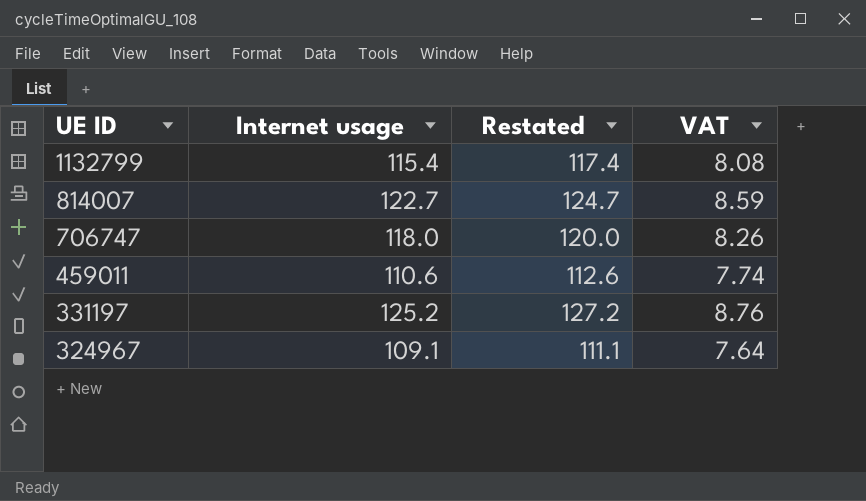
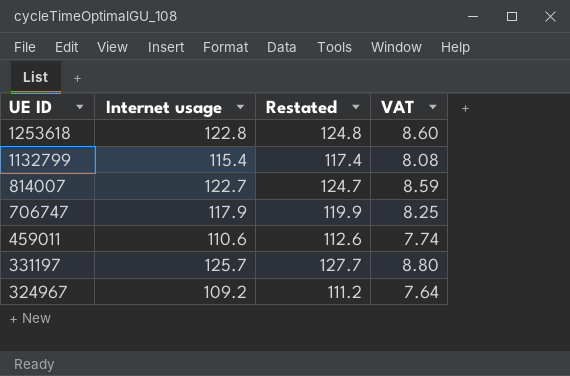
row 1253618: none -> 122.8 | 124.8 | 8.60
706747 | Internet usage: 118.0 -> 117.9
706747 | Restated: 120.0 -> 119.9
706747 | VAT: 8.26 -> 8.25
331197 | Internet usage: 125.2 -> 125.7
331197 | Restated: 127.2 -> 127.7
331197 | VAT: 8.76 -> 8.80
324967 | Internet usage: 109.1 -> 109.2
324967 | Restated: 111.1 -> 111.2

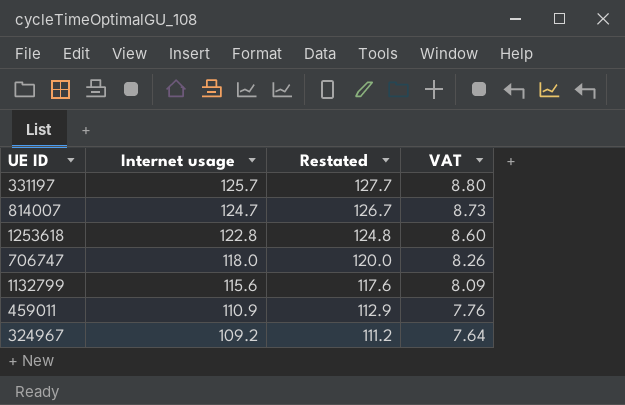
row order: UE ID descending -> Internet usage descending
814007 | Internet usage: 122.7 -> 124.7
814007 | Restated: 124.7 -> 126.7
814007 | VAT: 8.59 -> 8.73
706747 | Internet usage: 117.9 -> 118.0
706747 | Restated: 119.9 -> 120.0
706747 | VAT: 8.25 -> 8.26
1132799 | Internet usage: 115.4 -> 115.6
1132799 | Restated: 117.4 -> 117.6
1132799 | VAT: 8.08 -> 8.09
459011 | Internet usage: 110.6 -> 110.9
459011 | Restated: 112.6 -> 112.9
459011 | VAT: 7.74 -> 7.76

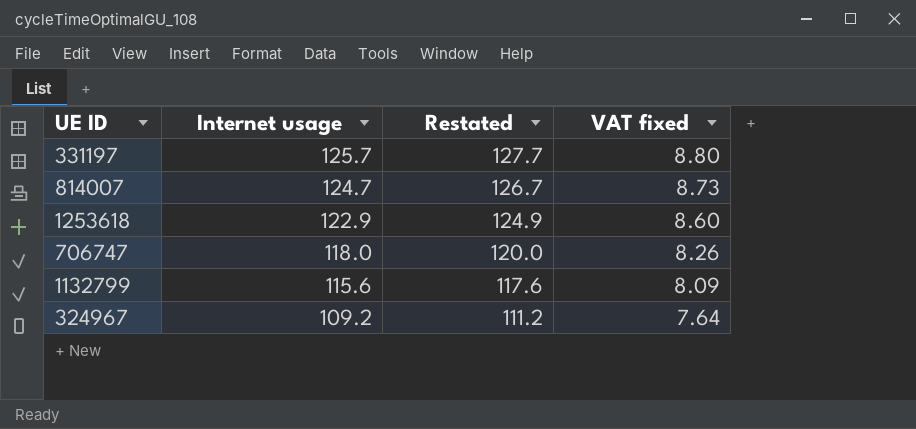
column name: VAT -> VAT fixed
row 459011: 110.9 | 112.9 | 7.76 -> none
1253618 | Internet usage: 122.8 -> 122.9
1253618 | Restated: 124.8 -> 124.9

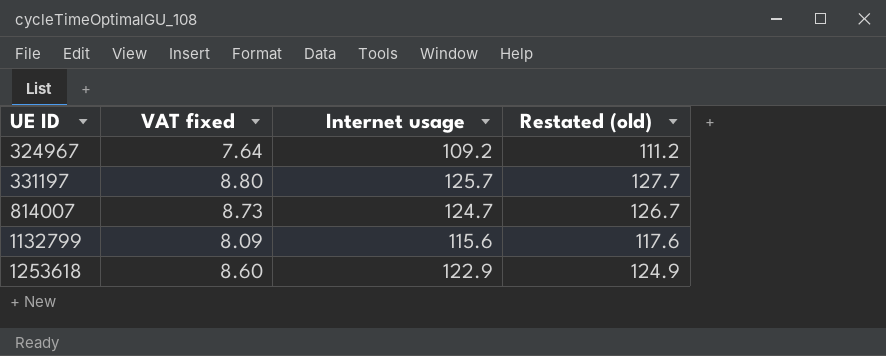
row order: Internet usage descending -> UE ID ascending
column VAT fixed | position: 4 -> 2
column name: Restated -> Restated (old)
row 706747: 118.0 | 120.0 | 8.26 -> none

